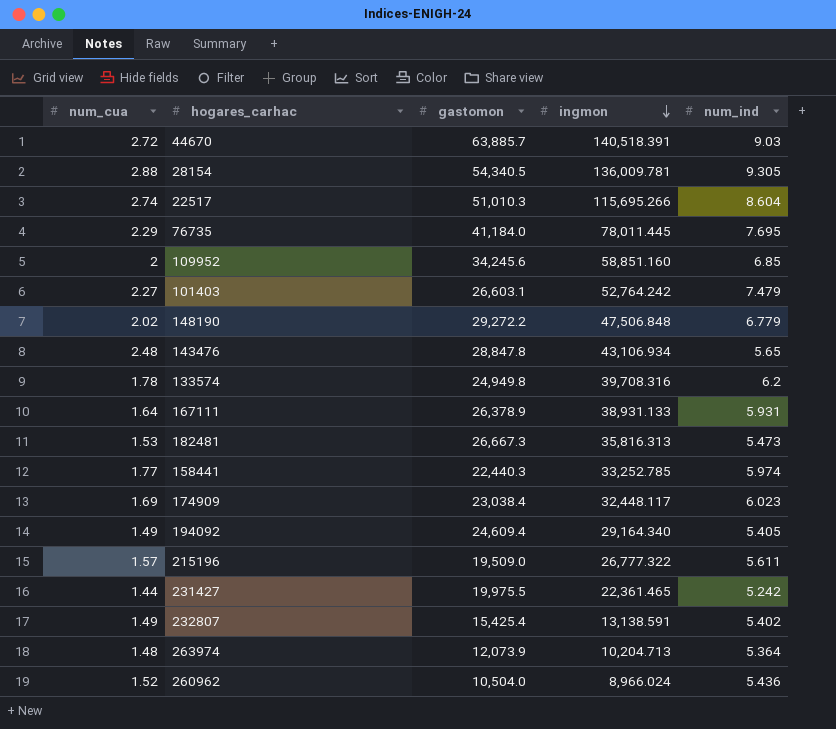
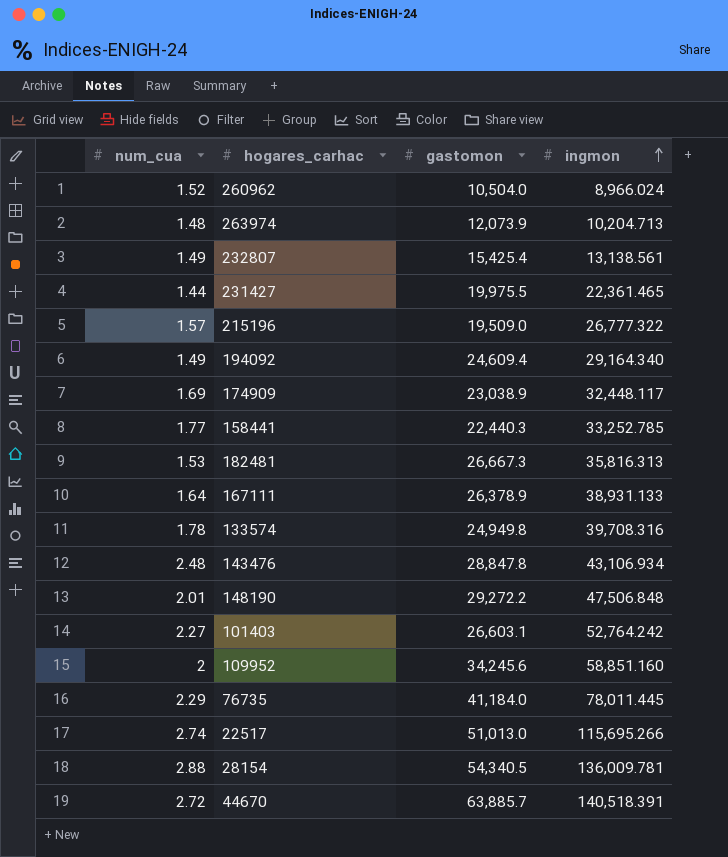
row order: ingmon descending -> ingmon ascending
column num_ind | position: 5 -> none
232807 | ingmon: 13,138.591 -> 13,138.561
174909 | gastomon: 23,038.4 -> 23,038.9
148190 | num_cua: 2.02 -> 2.01
22517 | gastomon: 51,010.3 -> 51,013.0

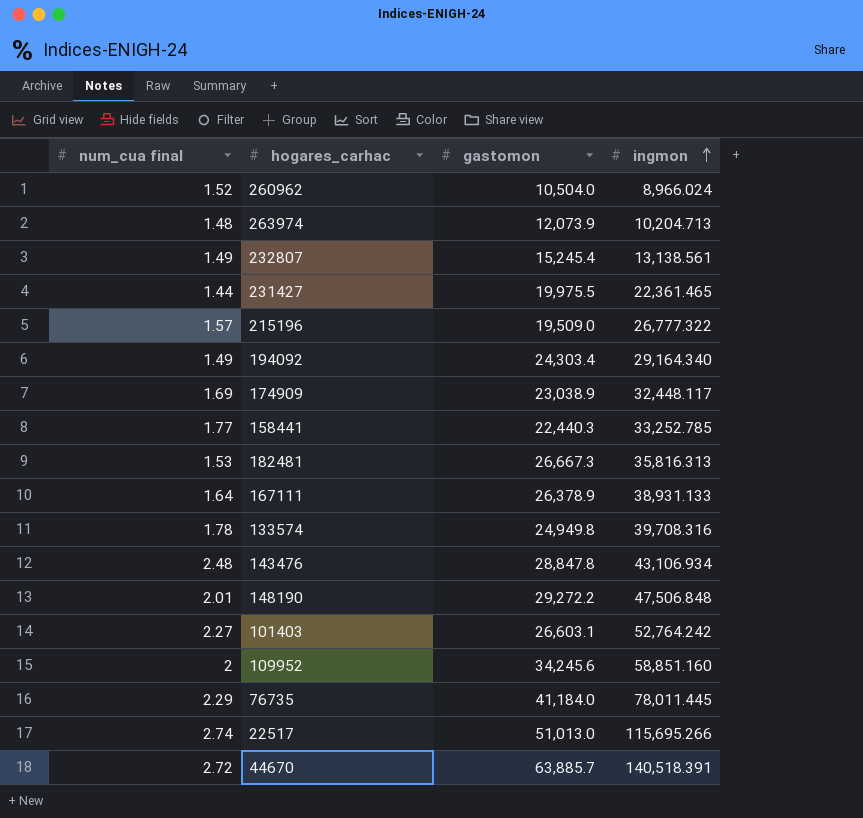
column name: num_cua -> num_cua final
row 28154: 2.88 | 54,340.5 | 136,009.781 -> none
232807 | gastomon: 15,425.4 -> 15,245.4
194092 | gastomon: 24,609.4 -> 24,303.4

